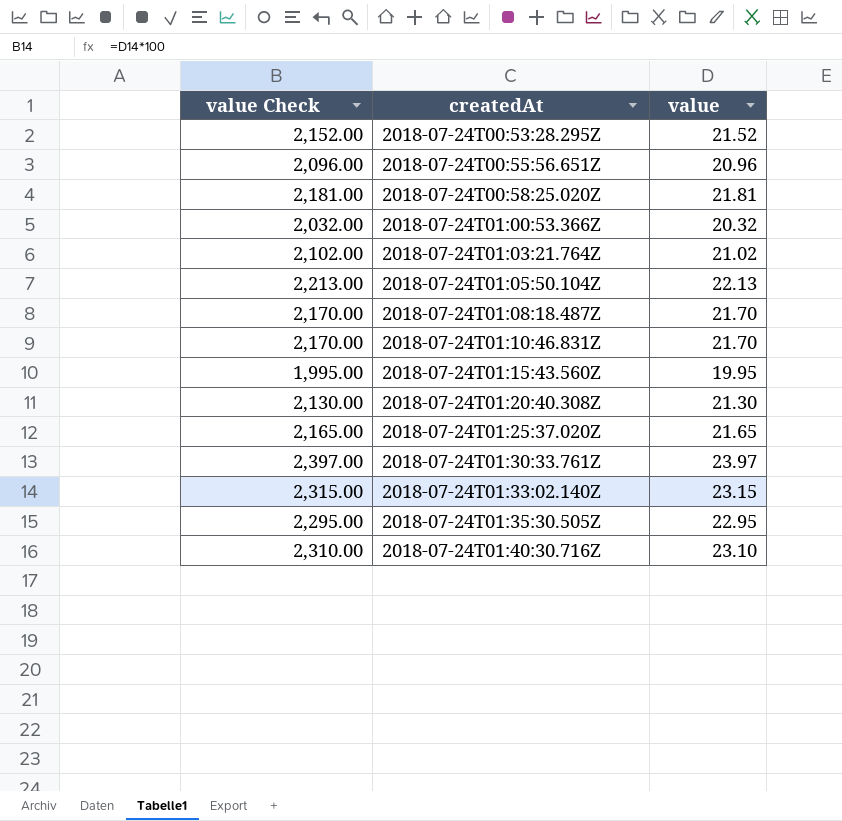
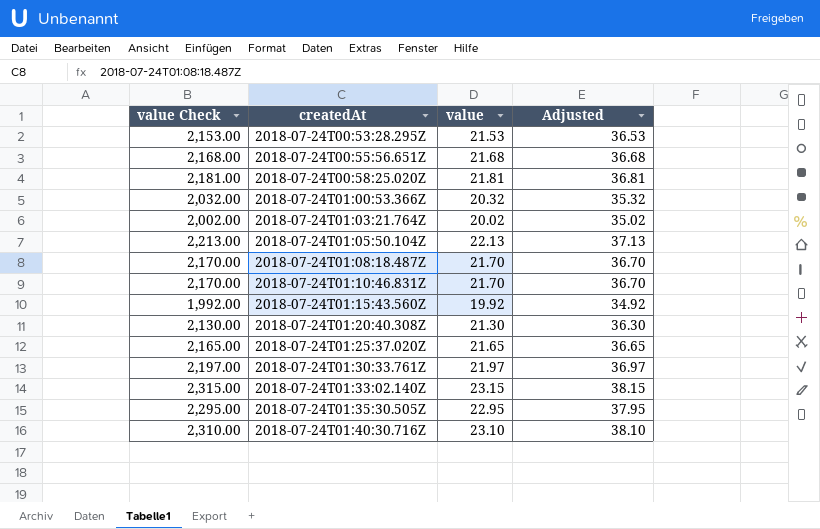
column Adjusted | formula: none -> [value] + 15
2018-07-24T00:53:28.295Z | value Check: 2,152.00 -> 2,153.00
2018-07-24T00:53:28.295Z | value: 21.52 -> 21.53
2018-07-24T00:55:56.651Z | value Check: 2,096.00 -> 2,168.00
2018-07-24T00:55:56.651Z | value: 20.96 -> 21.68
2018-07-24T01:03:21.764Z | value Check: 2,102.00 -> 2,002.00
2018-07-24T01:03:21.764Z | value: 21.02 -> 20.02
2018-07-24T01:15:43.560Z | value Check: 1,995.00 -> 1,992.00
2018-07-24T01:15:43.560Z | value: 19.95 -> 19.92
2018-07-24T01:30:33.761Z | value Check: 2,397.00 -> 2,197.00
2018-07-24T01:30:33.761Z | value: 23.97 -> 21.97

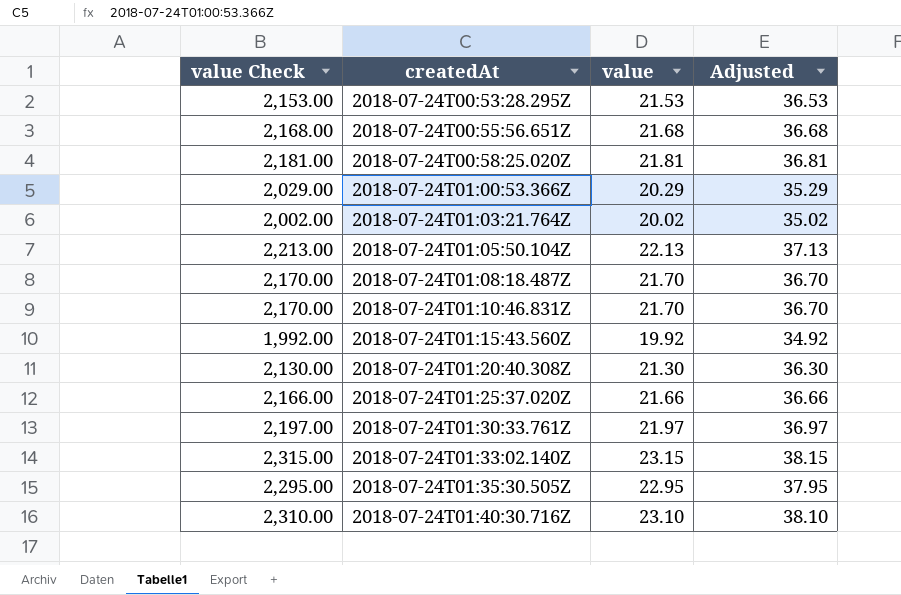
2018-07-24T01:00:53.366Z | value Check: 2,032.00 -> 2,029.00
2018-07-24T01:00:53.366Z | value: 20.32 -> 20.29
2018-07-24T01:00:53.366Z | Adjusted: 35.32 -> 35.29
2018-07-24T01:25:37.020Z | value Check: 2,165.00 -> 2,166.00
2018-07-24T01:25:37.020Z | value: 21.65 -> 21.66
2018-07-24T01:25:37.020Z | Adjusted: 36.65 -> 36.66

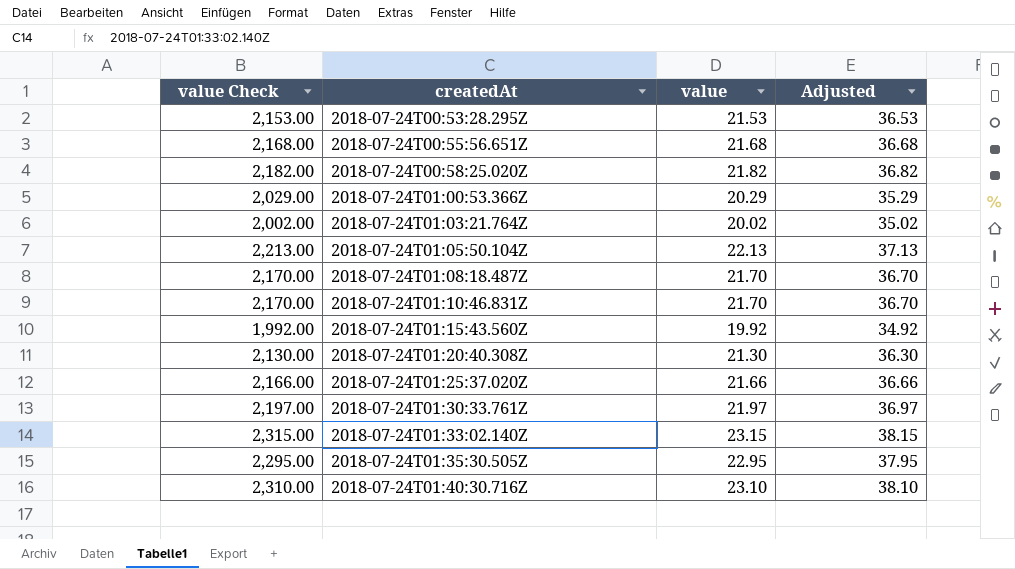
2018-07-24T00:58:25.020Z | value Check: 2,181.00 -> 2,182.00
2018-07-24T00:58:25.020Z | value: 21.81 -> 21.82
2018-07-24T00:58:25.020Z | Adjusted: 36.81 -> 36.82

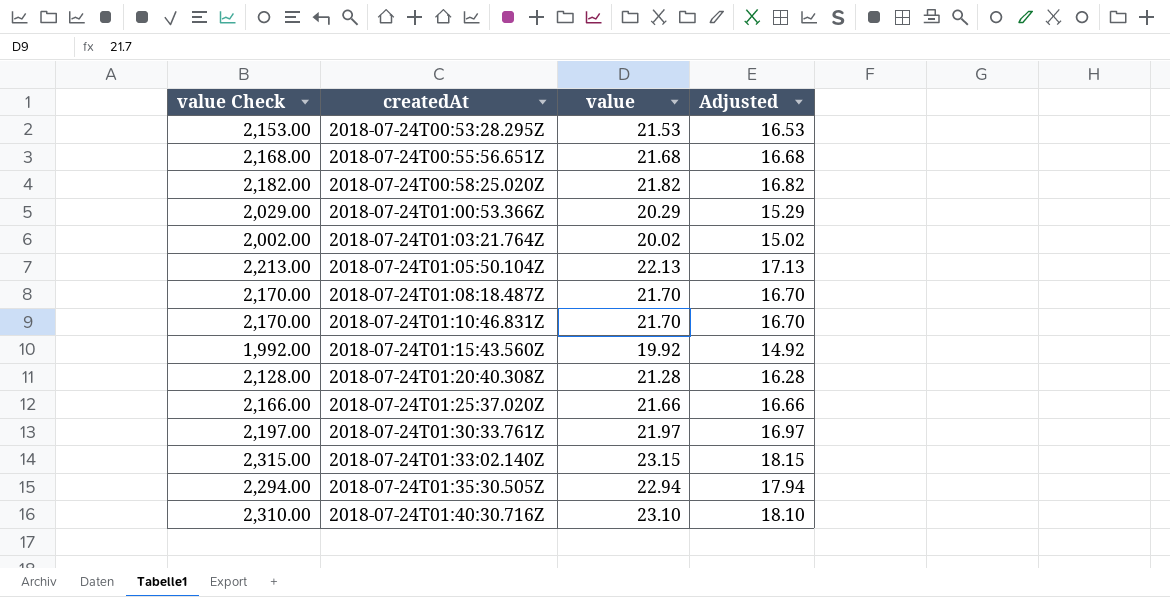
column Adjusted | formula: [value] + 15 -> [value] - 5
2018-07-24T01:20:40.308Z | value Check: 2,130.00 -> 2,128.00
2018-07-24T01:20:40.308Z | value: 21.30 -> 21.28
2018-07-24T01:35:30.505Z | value Check: 2,295.00 -> 2,294.00
2018-07-24T01:35:30.505Z | value: 22.95 -> 22.94

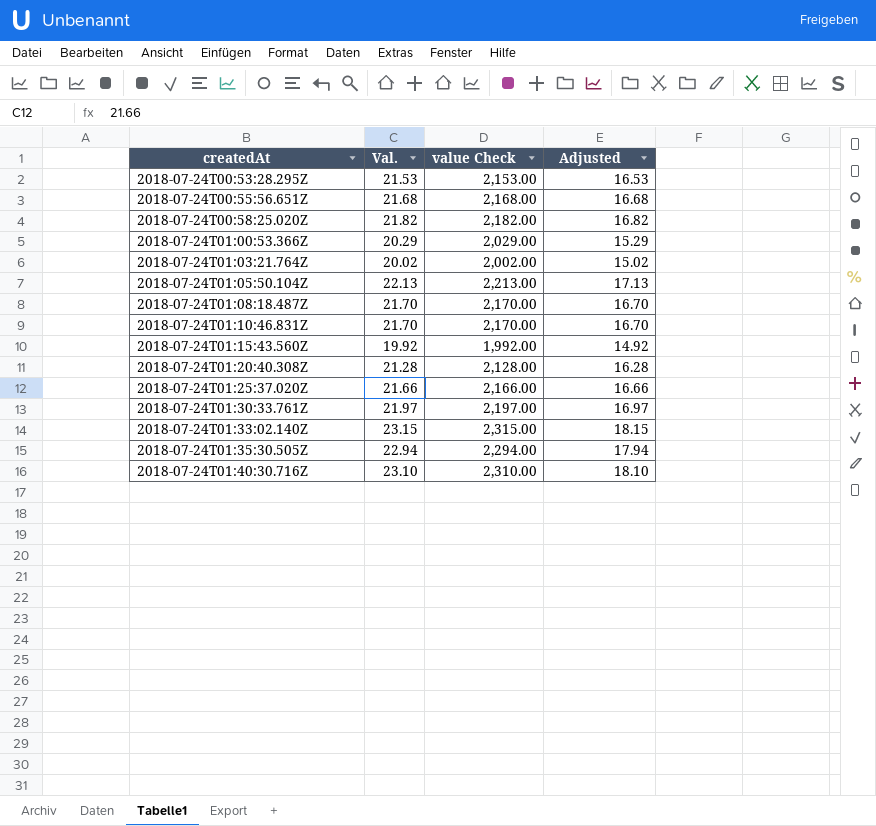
column name: value -> Val.
column value Check | position: 1 -> 3

